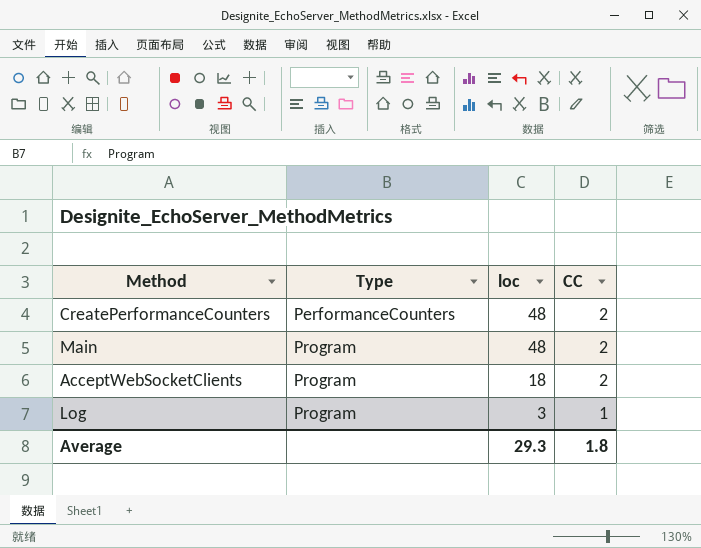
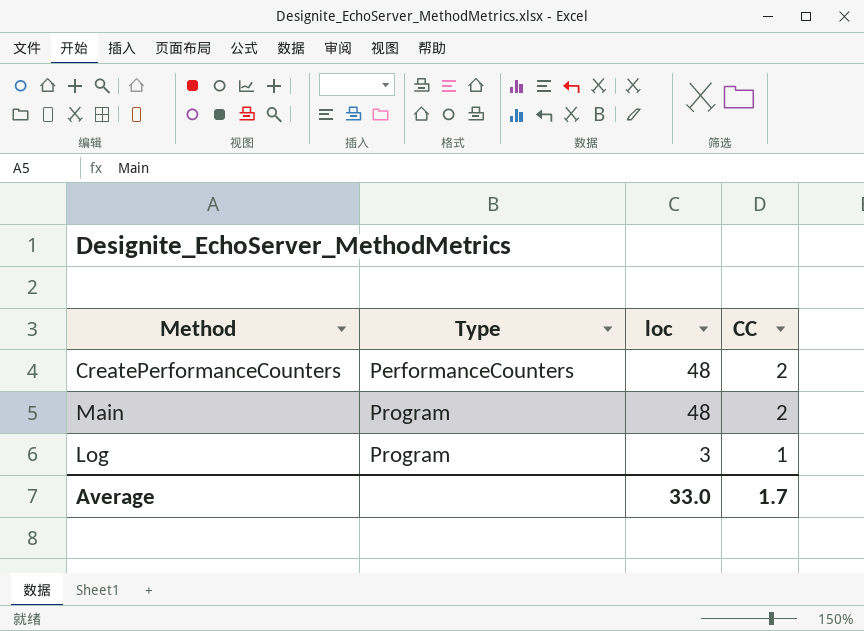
row AcceptWebSocketClients: Program | 18 | 2 -> none
Average | loc: 29.3 -> 33.0
Average | CC: 1.8 -> 1.7

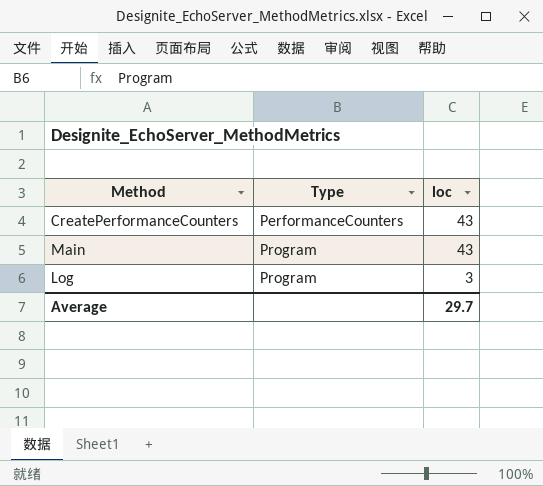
column CC | position: 4 -> none
CreatePerformanceCounters | loc: 48 -> 43
Main | loc: 48 -> 43
Average | loc: 33.0 -> 29.7

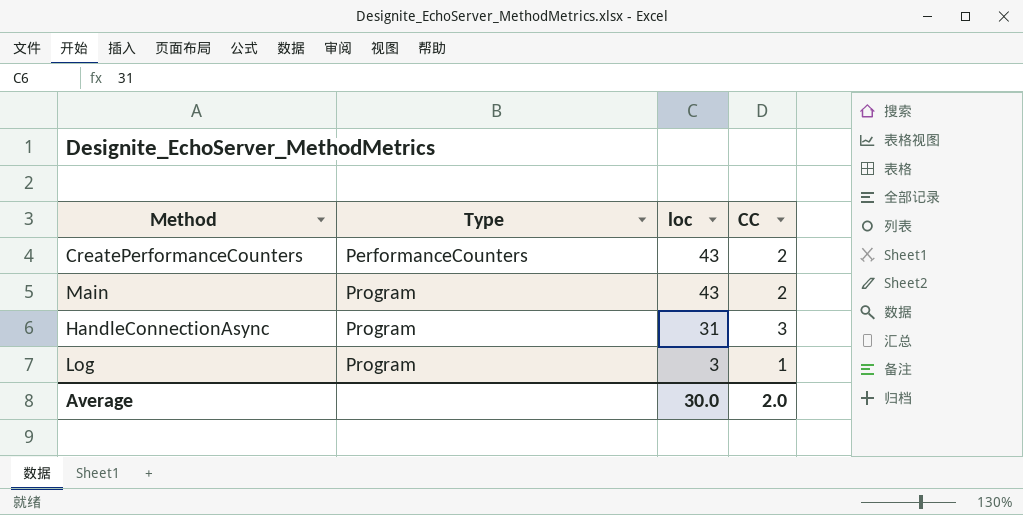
column CC | position: none -> 4
row HandleConnectionAsync: none -> Program | 31 | 3
Average | loc: 29.7 -> 30.0

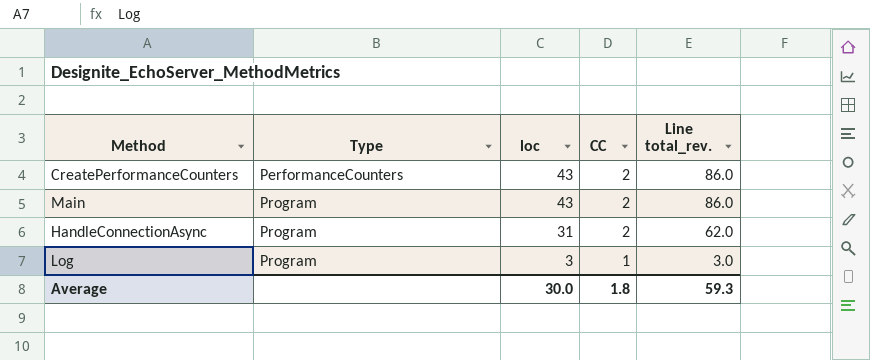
column Line total_rev. | formula: none -> [loc] * [CC]
HandleConnectionAsync | CC: 3 -> 2
Average | CC: 2.0 -> 1.8

